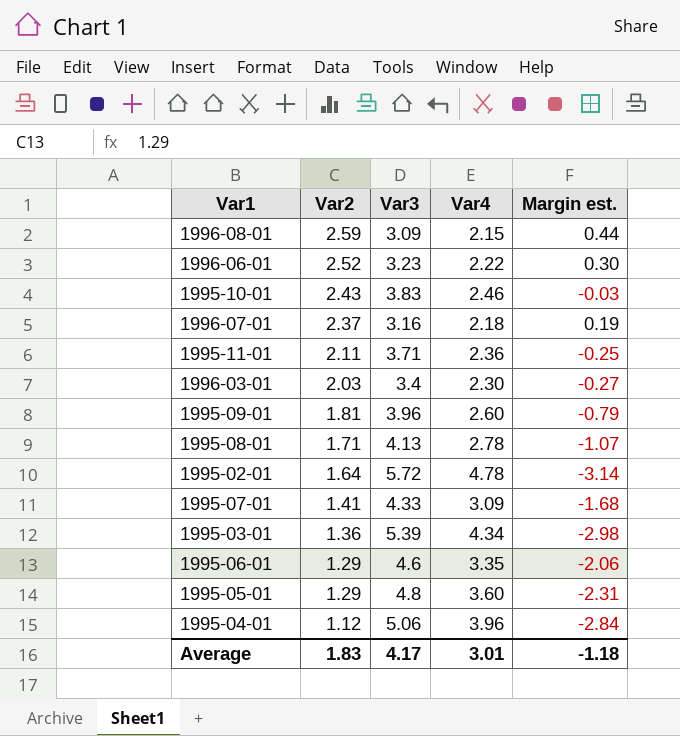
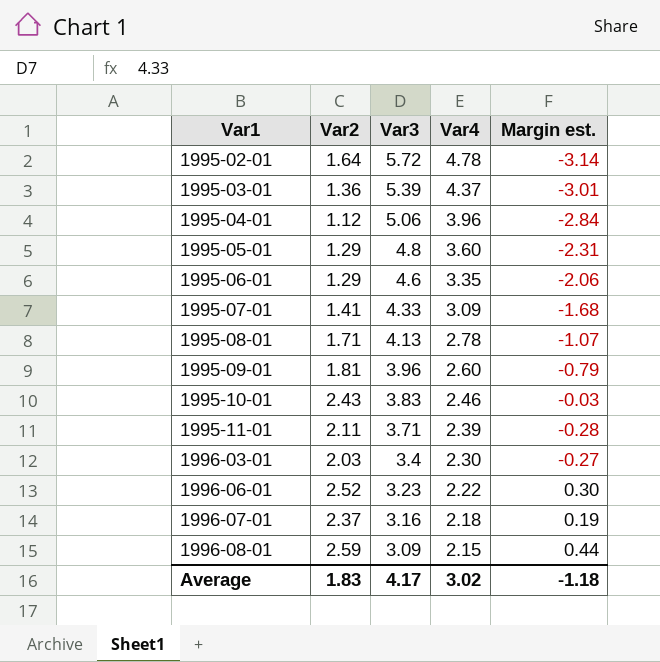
row order: Var2 descending -> Var1 ascending
1995-03-01 | Var4: 4.34 -> 4.37
1995-03-01 | Margin est.: -2.98 -> -3.01
1995-11-01 | Var4: 2.36 -> 2.39
1995-11-01 | Margin est.: -0.25 -> -0.28
Average | Var4: 3.01 -> 3.02

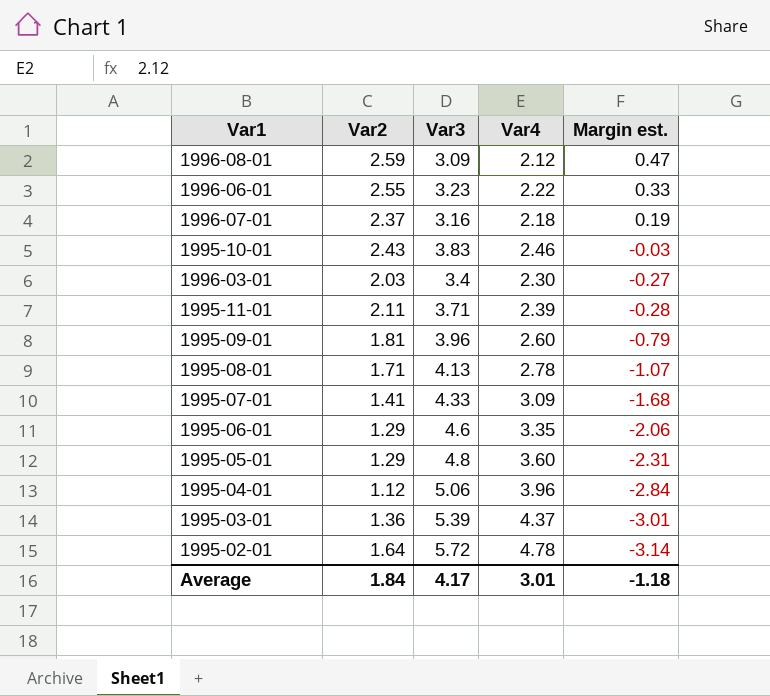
row order: Var1 ascending -> Margin est. descending
1996-08-01 | Var4: 2.15 -> 2.12
1996-08-01 | Margin est.: 0.44 -> 0.47
1996-06-01 | Var2: 2.52 -> 2.55
1996-06-01 | Margin est.: 0.30 -> 0.33
Average | Var2: 1.83 -> 1.84
Average | Var4: 3.02 -> 3.01

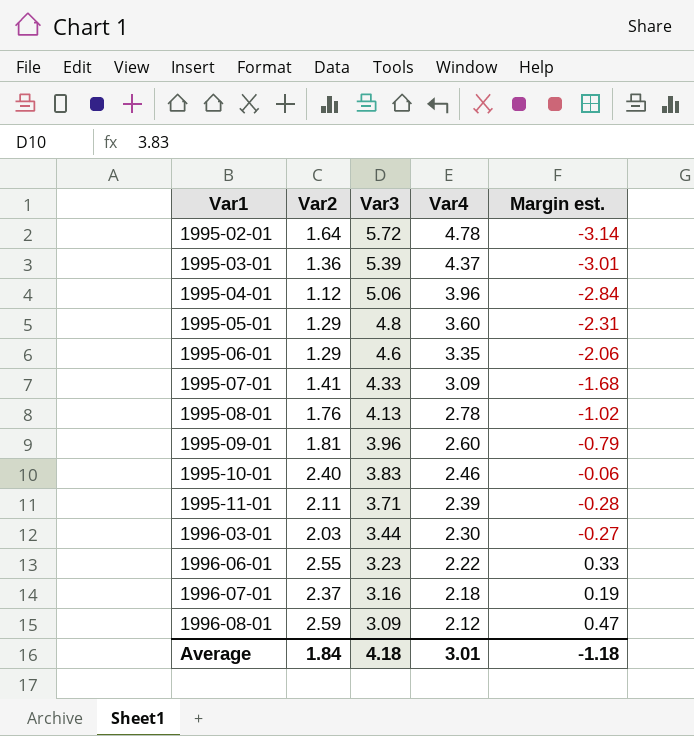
row order: Margin est. descending -> Var1 ascending
1995-08-01 | Var2: 1.71 -> 1.76
1995-08-01 | Margin est.: -1.07 -> -1.02
1995-10-01 | Var2: 2.43 -> 2.40
1995-10-01 | Margin est.: -0.03 -> -0.06
1996-03-01 | Var3: 3.4 -> 3.44
Average | Var3: 4.17 -> 4.18

